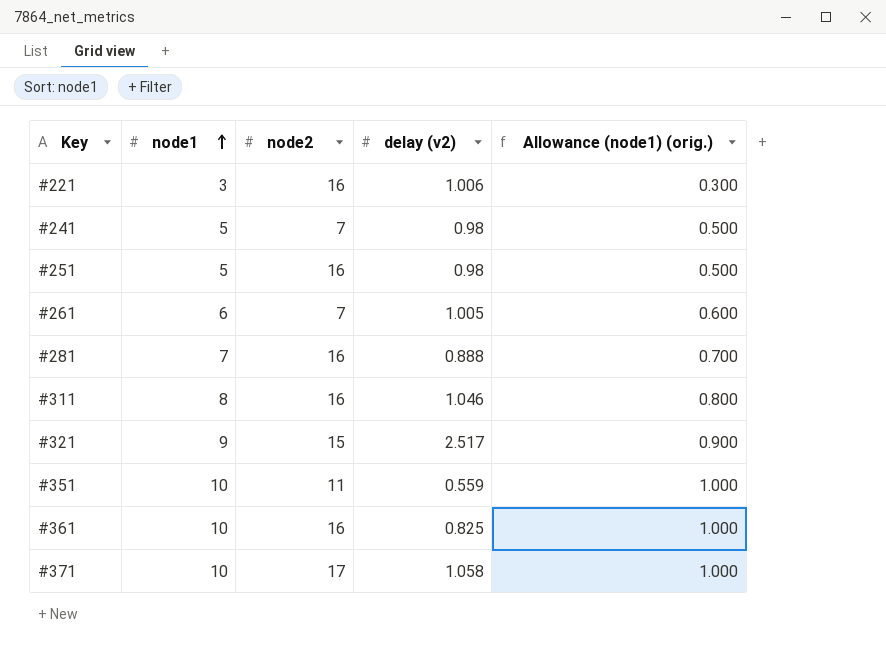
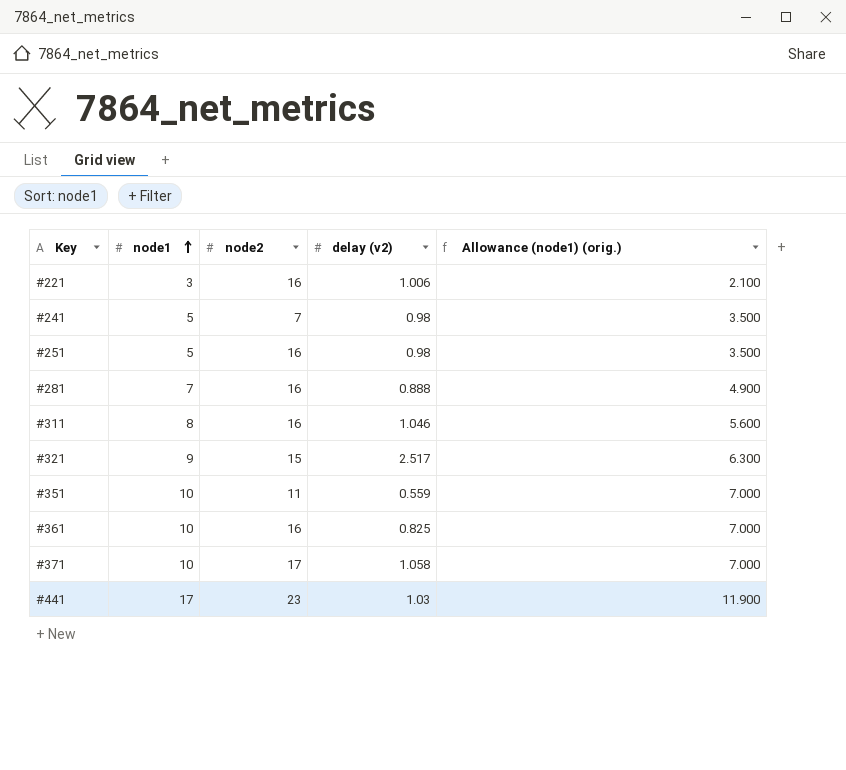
column Allowance (node1) (orig.) | formula: [node1] * 0.1 -> [node1] * 0.7
row #261: 6 | 7 | 1.005 | 0.600 -> none
row #441: none -> 17 | 23 | 1.03 | 11.900

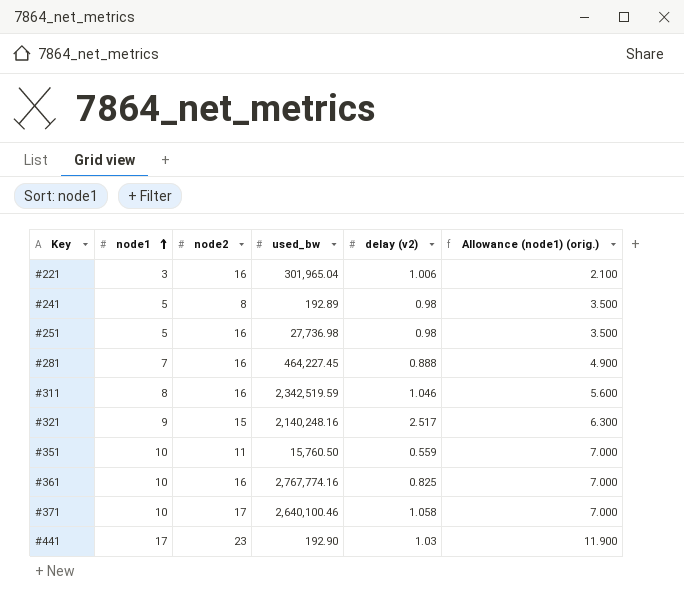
column used_bw | position: none -> 4
#241 | node2: 7 -> 8

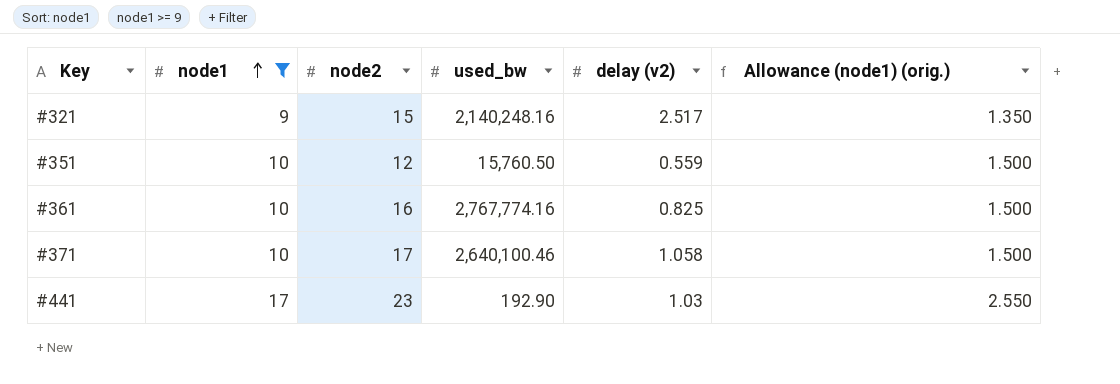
filter: none -> node1 >= 9
column Allowance (node1) (orig.) | formula: [node1] * 0.7 -> [node1] * 0.15
#351 | node2: 11 -> 12

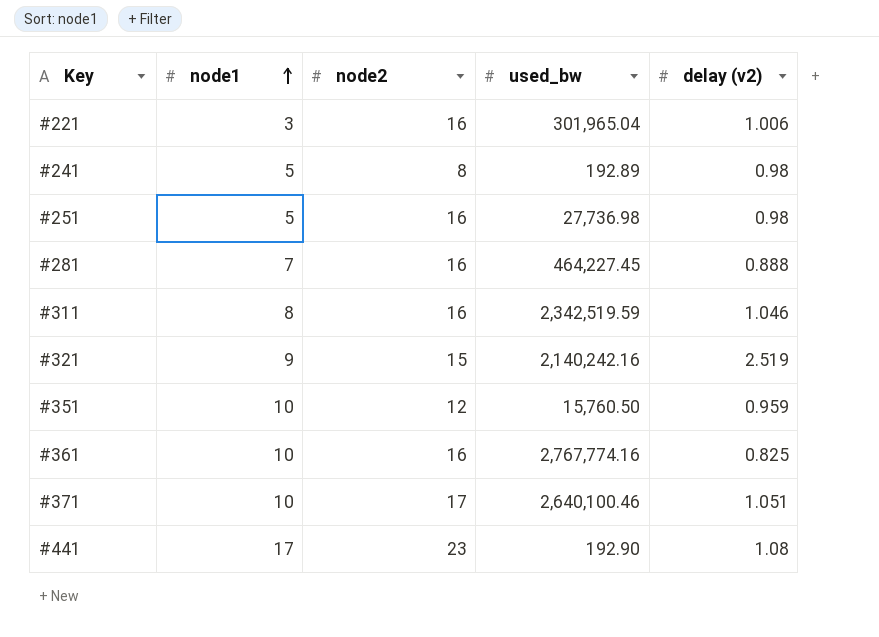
filter: node1 >= 9 -> none
column Allowance (node1) (orig.) | formula: [node1] * 0.15 -> none
#321 | used_bw: 2,140,248.16 -> 2,140,242.16
#321 | delay (v2): 2.517 -> 2.519
#351 | delay (v2): 0.559 -> 0.959
#371 | delay (v2): 1.058 -> 1.051
#441 | delay (v2): 1.03 -> 1.08

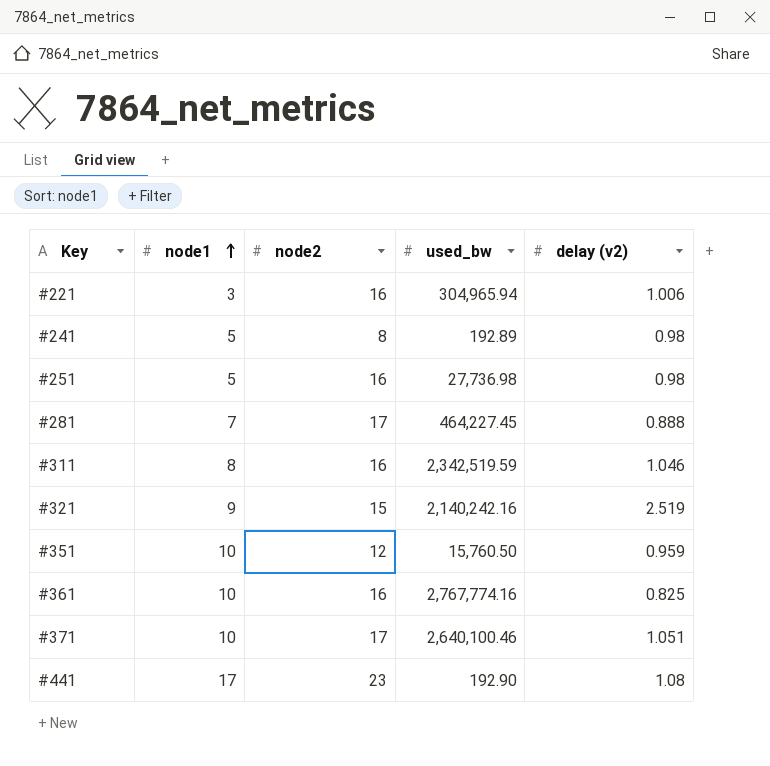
#221 | used_bw: 301,965.04 -> 304,965.94
#281 | node2: 16 -> 17

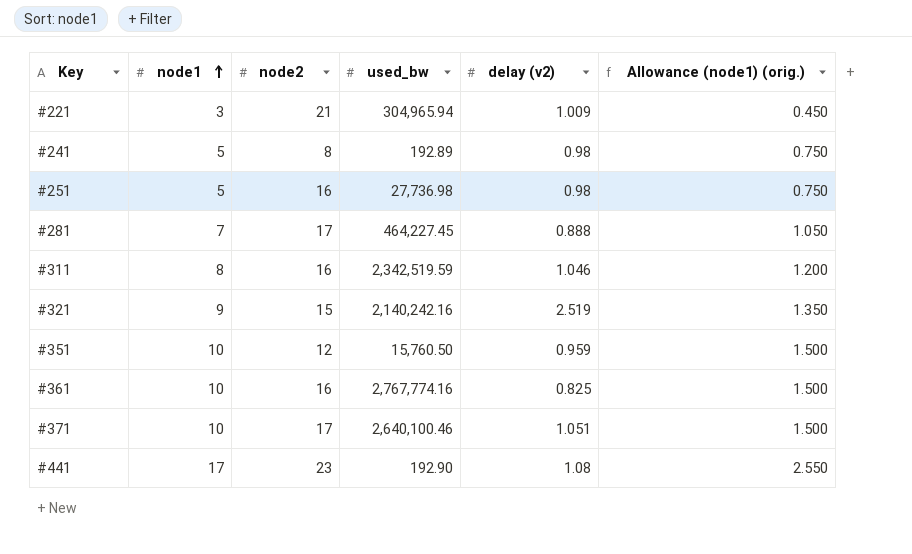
column Allowance (node1) (orig.) | formula: none -> [node1] * 0.15
#221 | node2: 16 -> 21
#221 | delay (v2): 1.006 -> 1.009

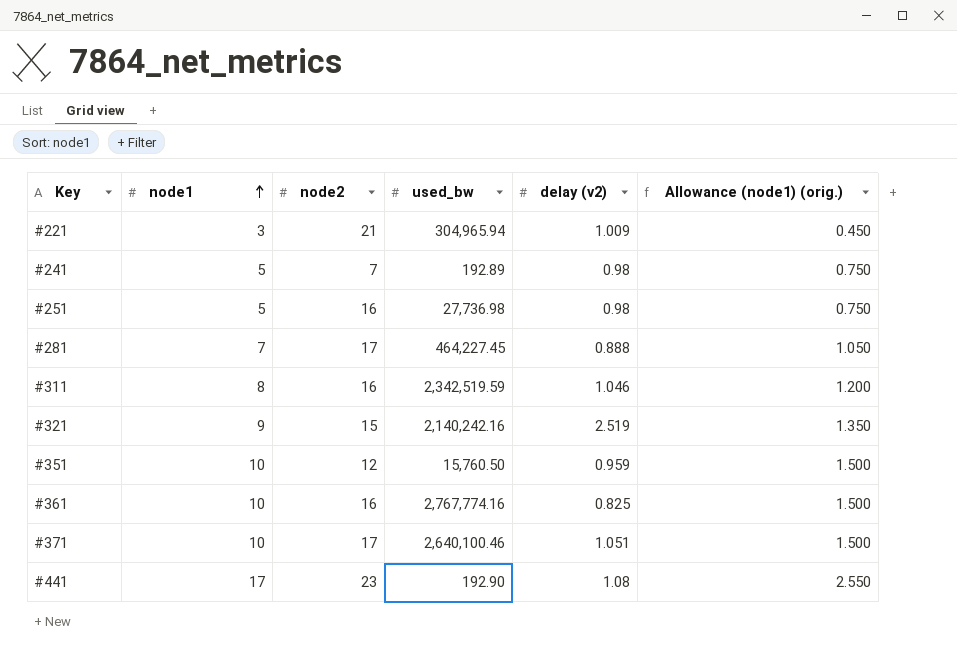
#241 | node2: 8 -> 7

